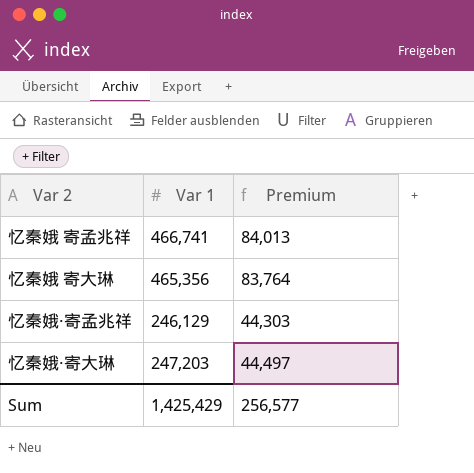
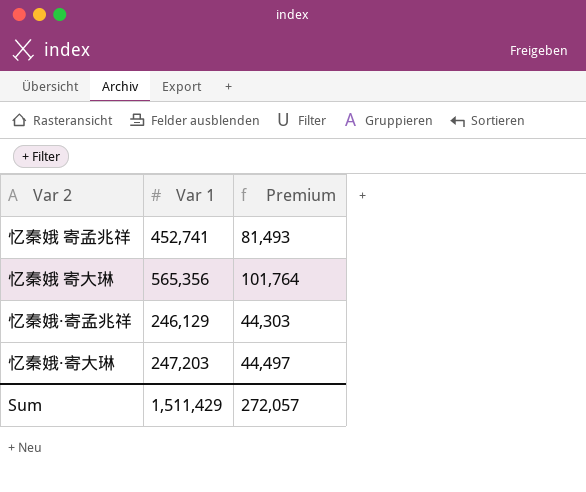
忆秦娥 寄孟兆祥 | Var 1: 466,741 -> 452,741
忆秦娥 寄孟兆祥 | Premium: 84,013 -> 81,493
忆秦娥 寄大琳 | Var 1: 465,356 -> 565,356
忆秦娥 寄大琳 | Premium: 83,764 -> 101,764
Sum | Var 1: 1,425,429 -> 1,511,429
Sum | Premium: 256,577 -> 272,057

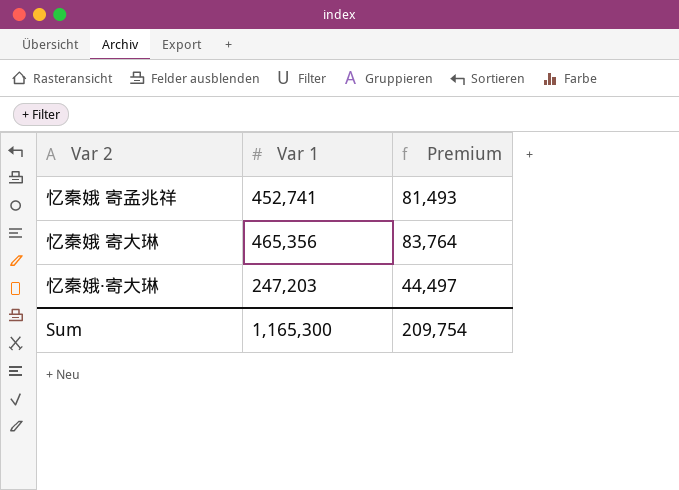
row 忆秦娥·寄孟兆祥: 246,129 | 44,303 -> none
忆秦娥 寄大琳 | Var 1: 565,356 -> 465,356
忆秦娥 寄大琳 | Premium: 101,764 -> 83,764
Sum | Var 1: 1,511,429 -> 1,165,300
Sum | Premium: 272,057 -> 209,754

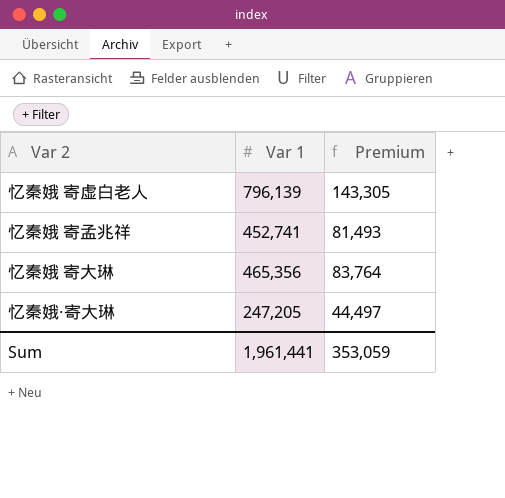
row 忆秦娥 寄虚白老人: none -> 796,139 | 143,305
忆秦娥·寄大琳 | Var 1: 247,203 -> 247,205
Sum | Var 1: 1,165,300 -> 1,961,441
Sum | Premium: 209,754 -> 353,059

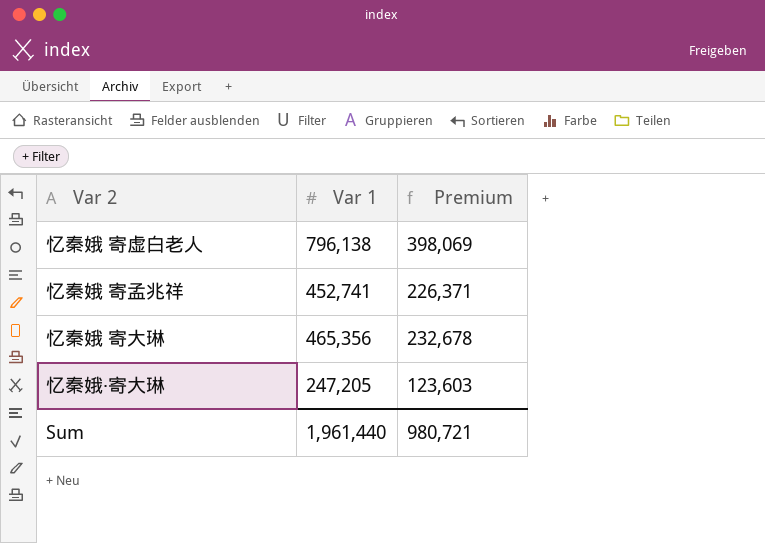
column Premium | formula: [Var 1] * 0.18 -> [Var 1] * 0.5
忆秦娥 寄虚白老人 | Var 1: 796,139 -> 796,138
Sum | Var 1: 1,961,441 -> 1,961,440
Sum | Premium: 353,059 -> 980,721

